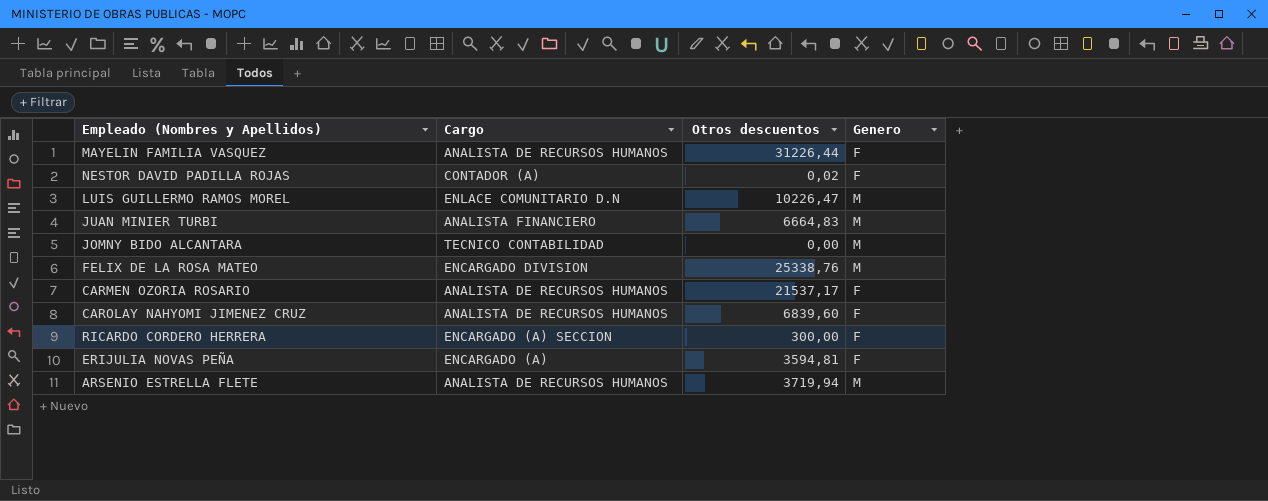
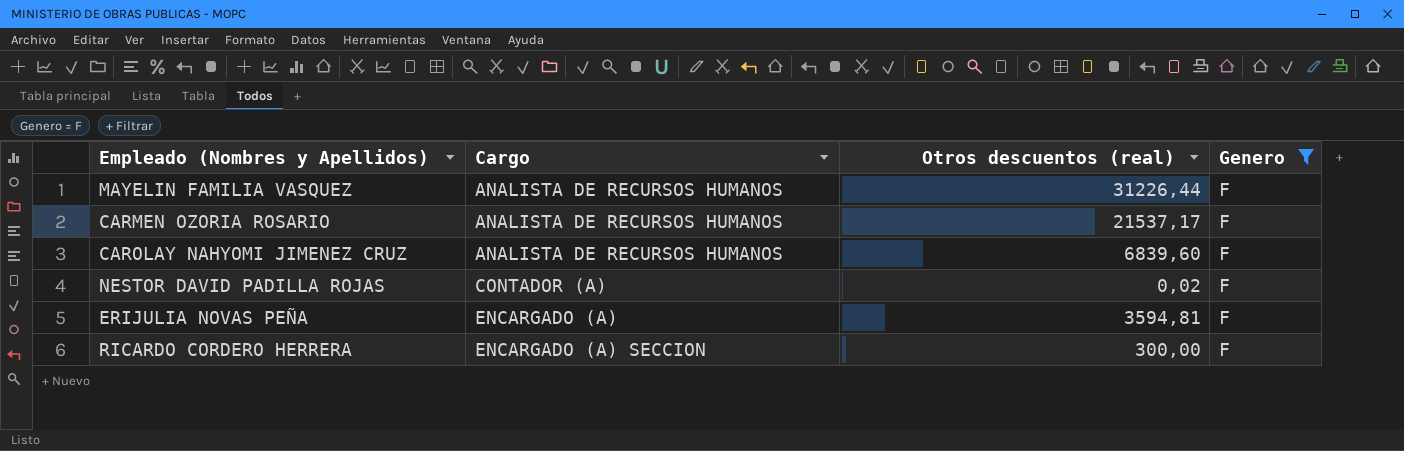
filter: none -> Genero = F
row order: none -> Cargo ascending
column name: Otros descuentos -> Otros descuentos (real)

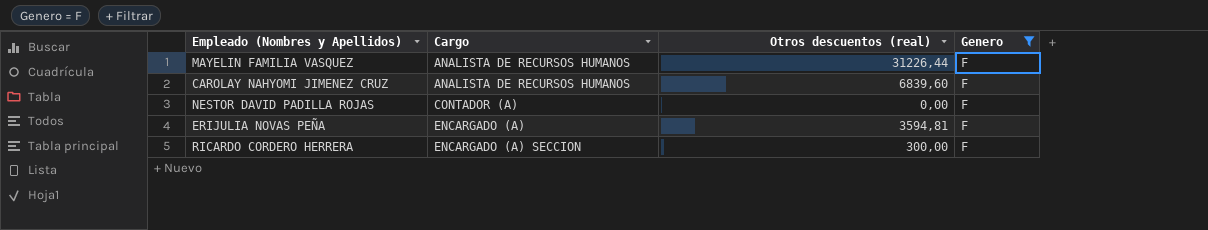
row CARMEN OZORIA ROSARIO: ANALISTA DE RECURSOS HUMANOS | 21537,17 | F -> none
NESTOR DAVID PADILLA ROJAS | Otros descuentos (real): 0,02 -> 0,00

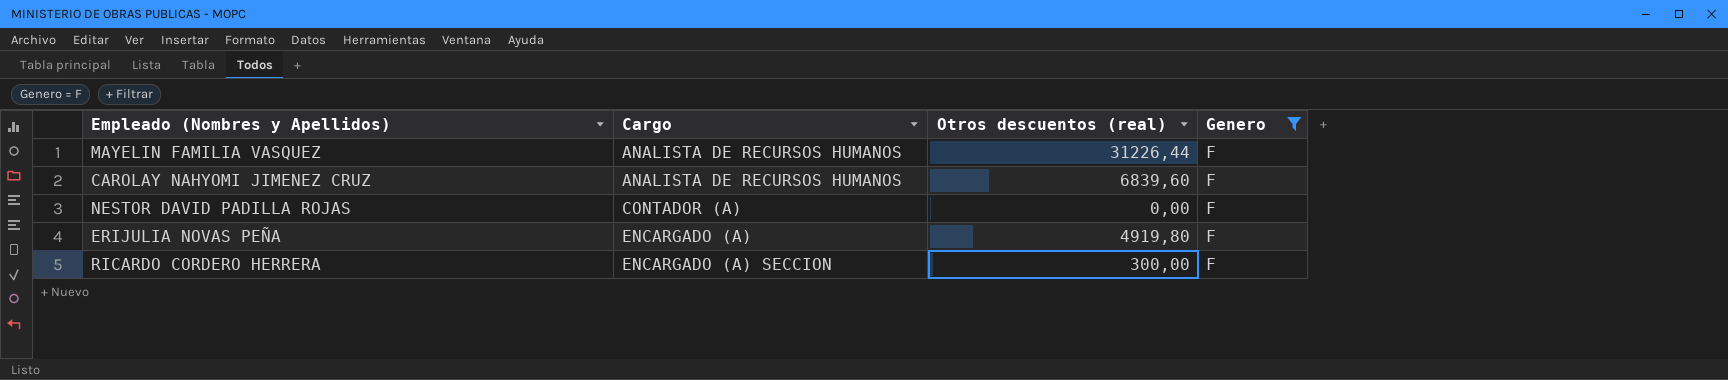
ERIJULIA NOVAS PEÑA | Otros descuentos (real): 3594,81 -> 4919,80

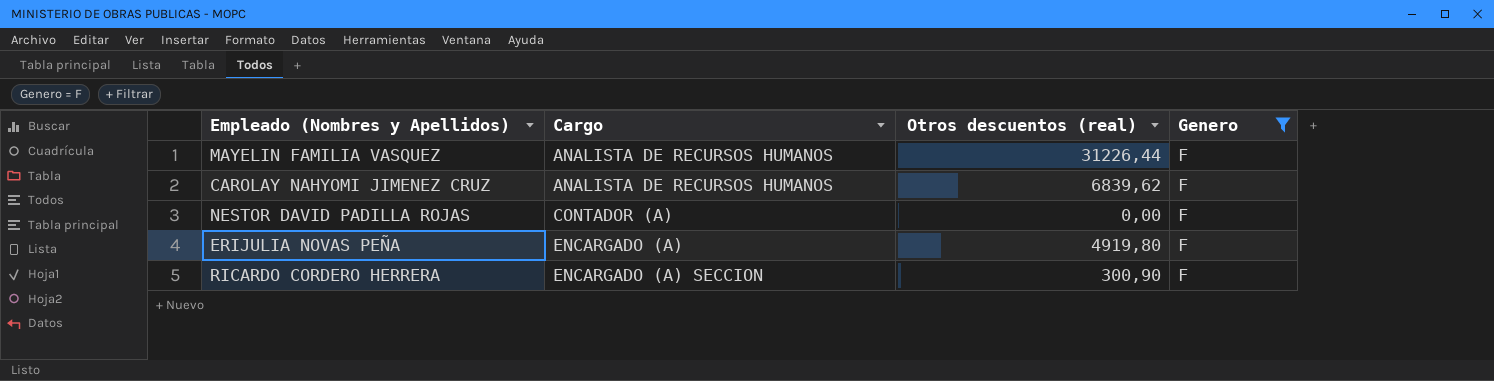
CAROLAY NAHYOMI JIMENEZ CRUZ | Otros descuentos (real): 6839,60 -> 6839,62
RICARDO CORDERO HERRERA | Otros descuentos (real): 300,00 -> 300,90

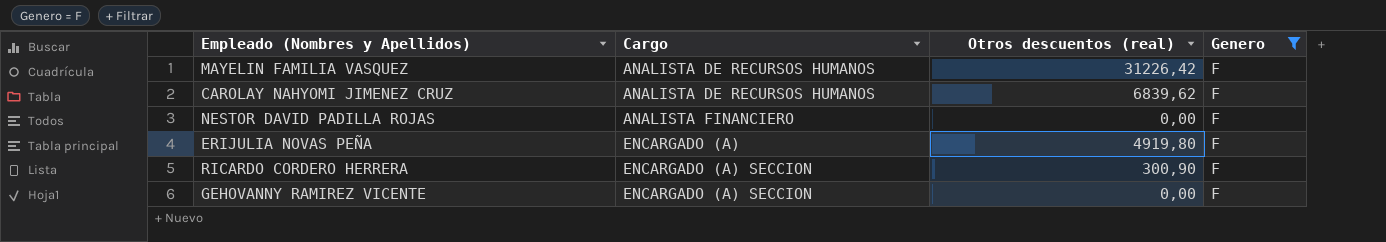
MAYELIN FAMILIA VASQUEZ | Otros descuentos (real): 31226,44 -> 31226,42
NESTOR DAVID PADILLA ROJAS | Cargo: CONTADOR (A) -> ANALISTA FINANCIERO
row GEHOVANNY RAMIREZ VICENTE: none -> ENCARGADO (A) SECCION | 0,00 | F

